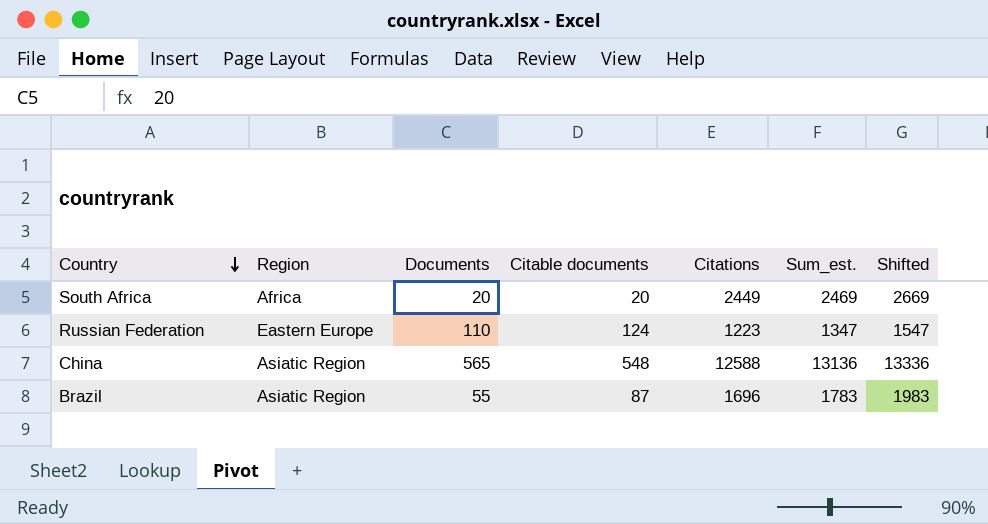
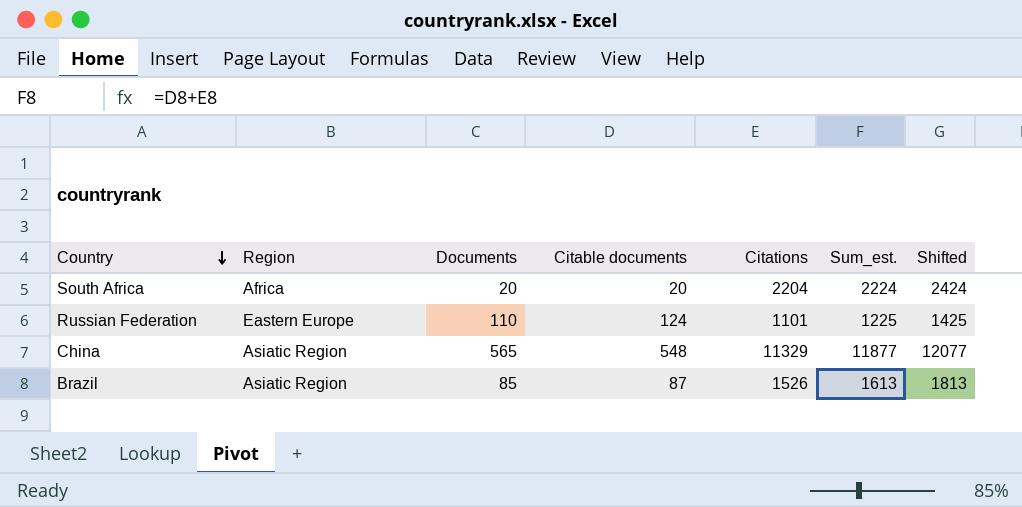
South Africa | Citations: 2449 -> 2204
South Africa | Sum_est.: 2469 -> 2224
South Africa | Shifted: 2669 -> 2424
Russian Federation | Citations: 1223 -> 1101
Russian Federation | Sum_est.: 1347 -> 1225
Russian Federation | Shifted: 1547 -> 1425
China | Citations: 12588 -> 11329
China | Sum_est.: 13136 -> 11877
China | Shifted: 13336 -> 12077
Brazil | Documents: 55 -> 85
Brazil | Citations: 1696 -> 1526
Brazil | Sum_est.: 1783 -> 1613
Brazil | Shifted: 1983 -> 1813

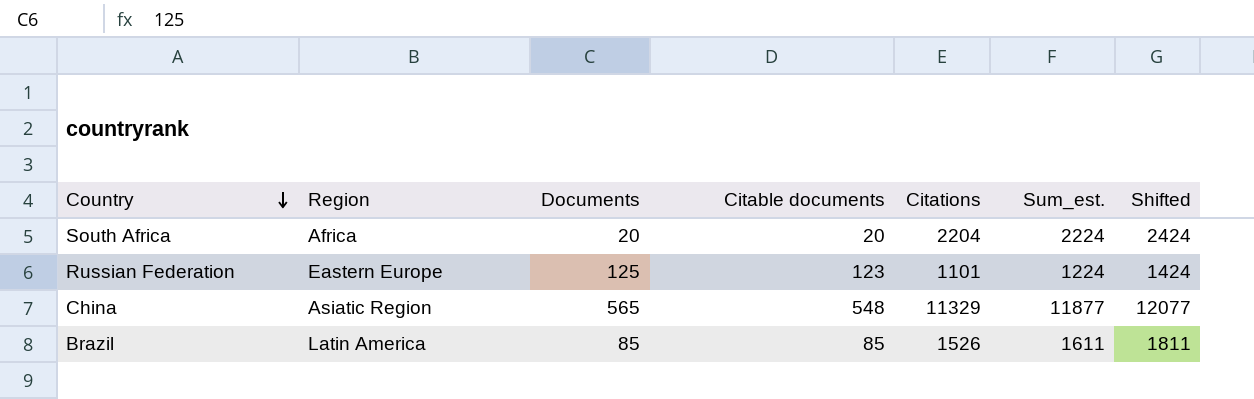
Russian Federation | Documents: 110 -> 125
Russian Federation | Citable documents: 124 -> 123
Russian Federation | Sum_est.: 1225 -> 1224
Russian Federation | Shifted: 1425 -> 1424
Brazil | Region: Asiatic Region -> Latin America
Brazil | Citable documents: 87 -> 85
Brazil | Sum_est.: 1613 -> 1611
Brazil | Shifted: 1813 -> 1811

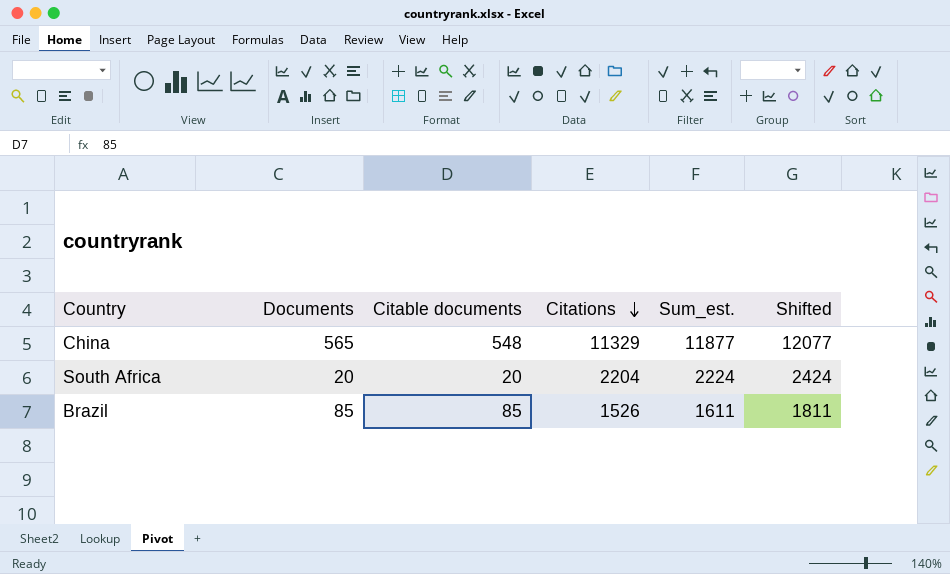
row order: Country descending -> Citations descending
column Region | position: 2 -> none
row Russian Federation: Eastern Europe | 125 | 123 | 1101 | 1224 | 1424 -> none

